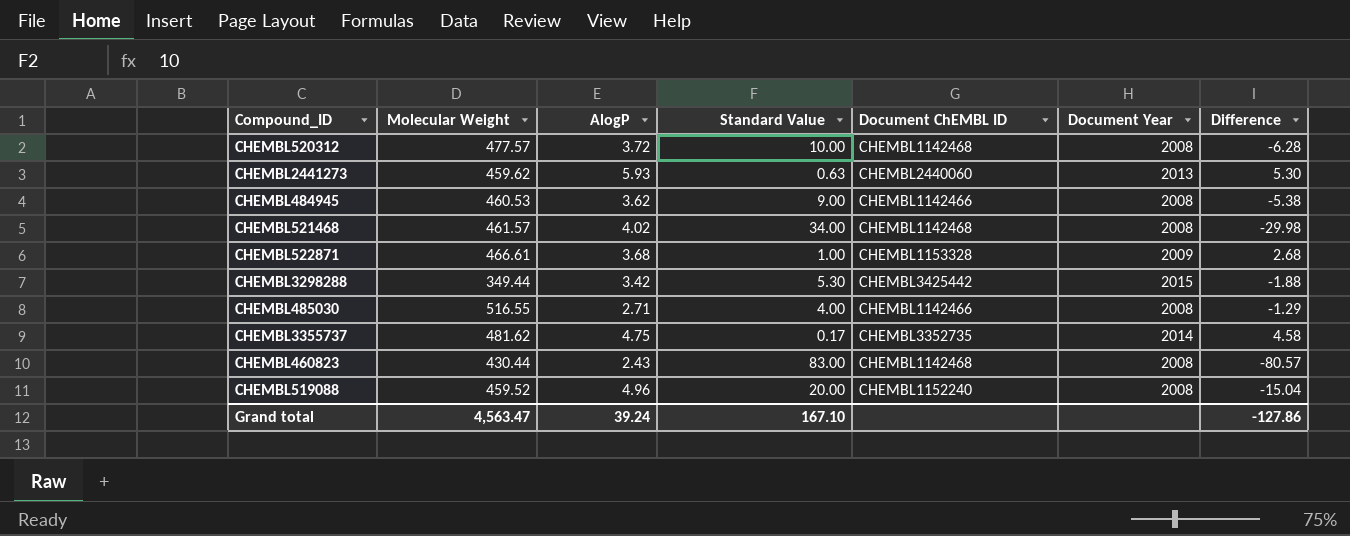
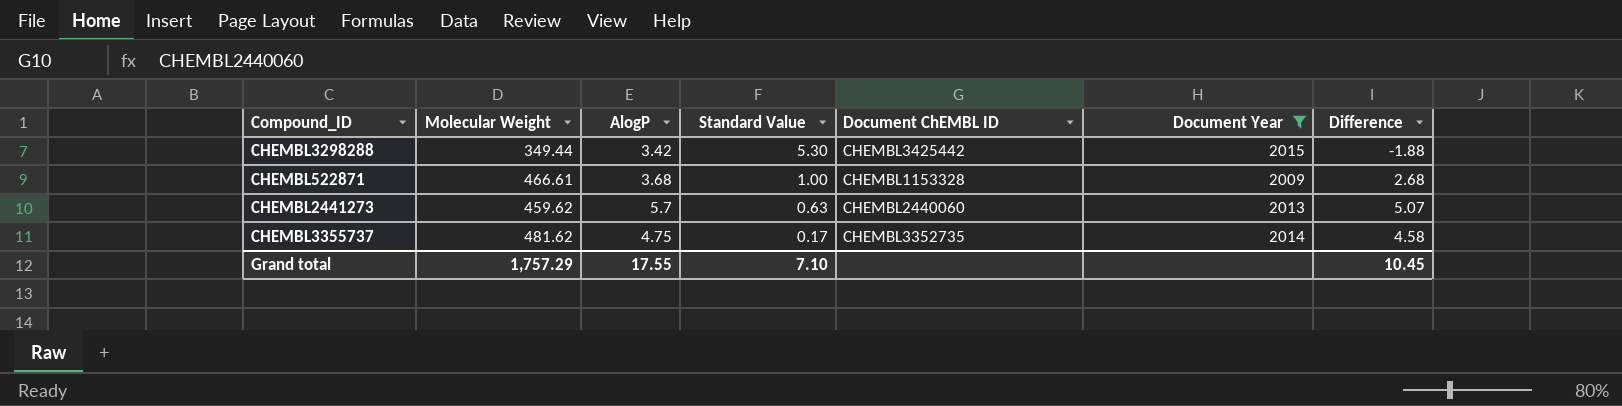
filter: none -> Document Year != 2008
row order: none -> Standard Value descending
CHEMBL2441273 | AlogP: 5.93 -> 5.7
CHEMBL2441273 | Difference: 5.30 -> 5.07
Grand total | Molecular Weight: 4,563.47 -> 1,757.29
Grand total | AlogP: 39.24 -> 17.55
Grand total | Standard Value: 167.10 -> 7.10
Grand total | Difference: -127.86 -> 10.45

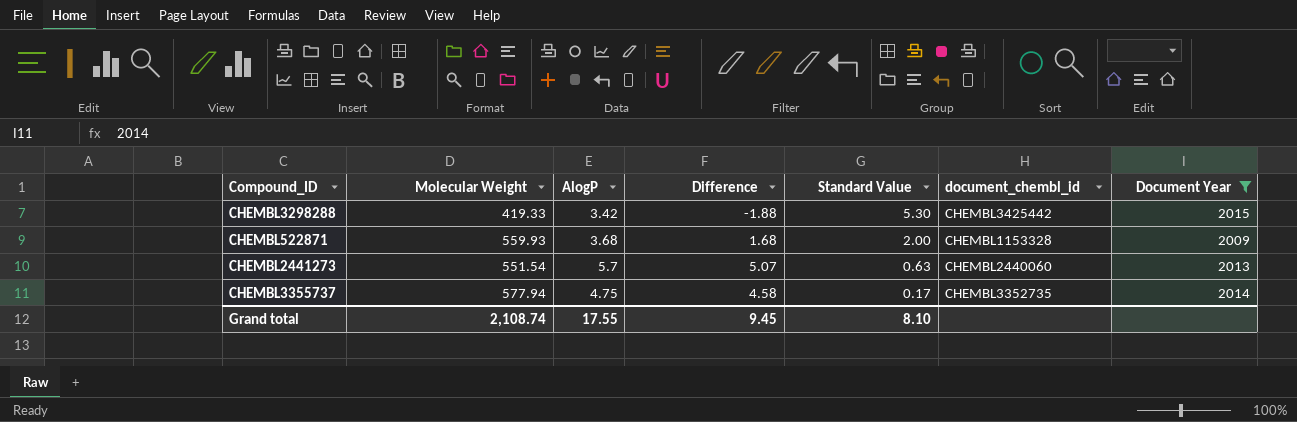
column Difference | position: 7 -> 4
column name: Document ChEMBL ID -> document_chembl_id
CHEMBL3298288 | Molecular Weight: 349.44 -> 419.33
CHEMBL522871 | Molecular Weight: 466.61 -> 559.93
CHEMBL522871 | Difference: 2.68 -> 1.68
CHEMBL522871 | Standard Value: 1.00 -> 2.00
CHEMBL2441273 | Molecular Weight: 459.62 -> 551.54
CHEMBL3355737 | Molecular Weight: 481.62 -> 577.94
Grand total | Molecular Weight: 1,757.29 -> 2,108.74
Grand total | Difference: 10.45 -> 9.45
Grand total | Standard Value: 7.10 -> 8.10

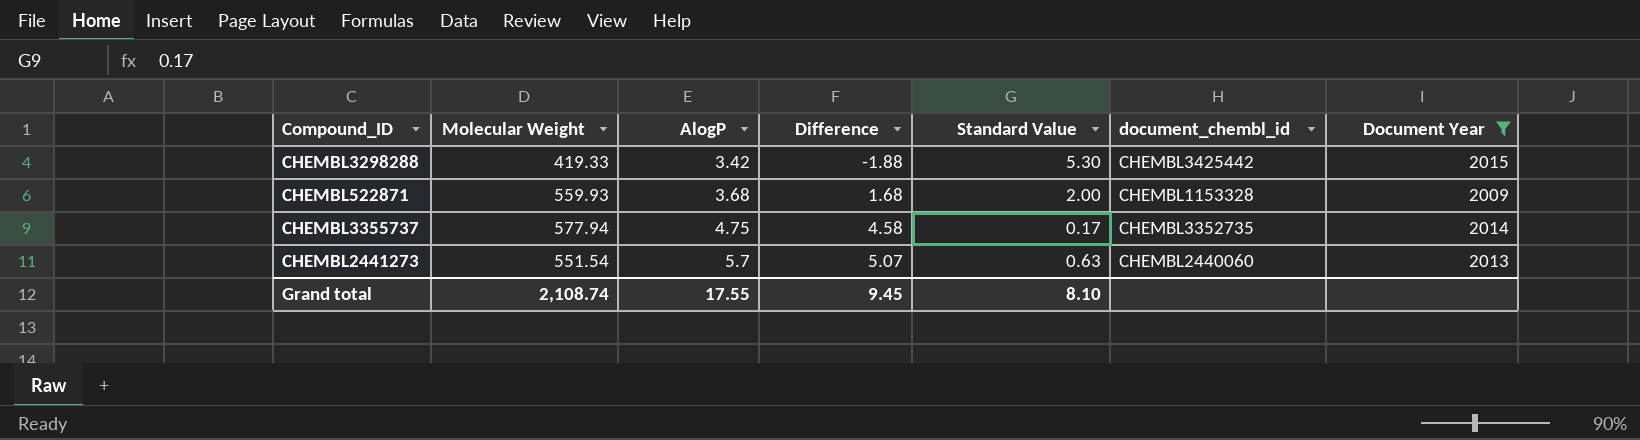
row order: Standard Value descending -> AlogP ascending

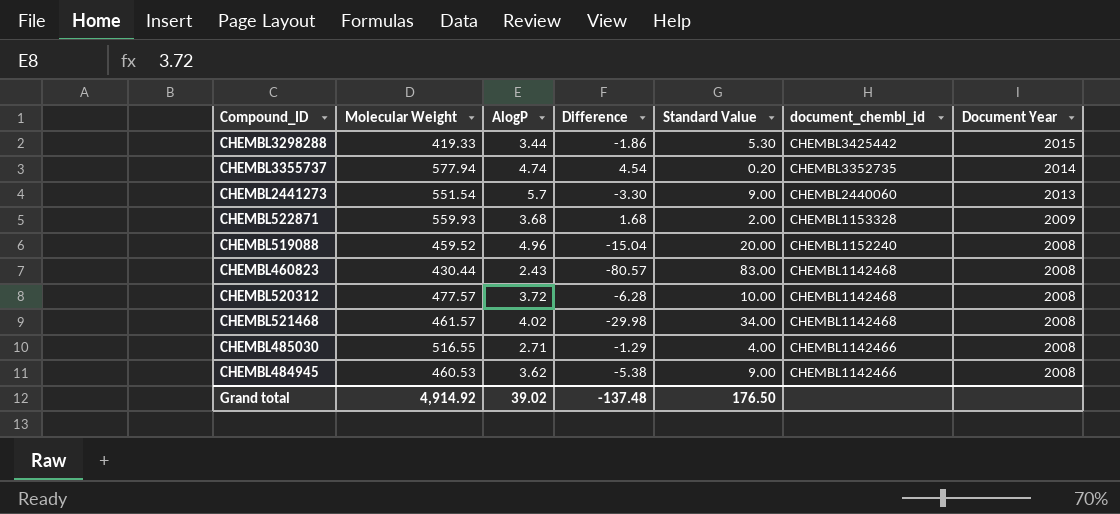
filter: Document Year != 2008 -> none
row order: AlogP ascending -> document_chembl_id descending
CHEMBL3298288 | AlogP: 3.42 -> 3.44
CHEMBL3298288 | Difference: -1.88 -> -1.86
CHEMBL3355737 | AlogP: 4.75 -> 4.74
CHEMBL3355737 | Difference: 4.58 -> 4.54
CHEMBL3355737 | Standard Value: 0.17 -> 0.20
CHEMBL2441273 | Difference: 5.07 -> -3.30
CHEMBL2441273 | Standard Value: 0.63 -> 9.00
Grand total | Molecular Weight: 2,108.74 -> 4,914.92
Grand total | AlogP: 17.55 -> 39.02
Grand total | Difference: 9.45 -> -137.48
Grand total | Standard Value: 8.10 -> 176.50

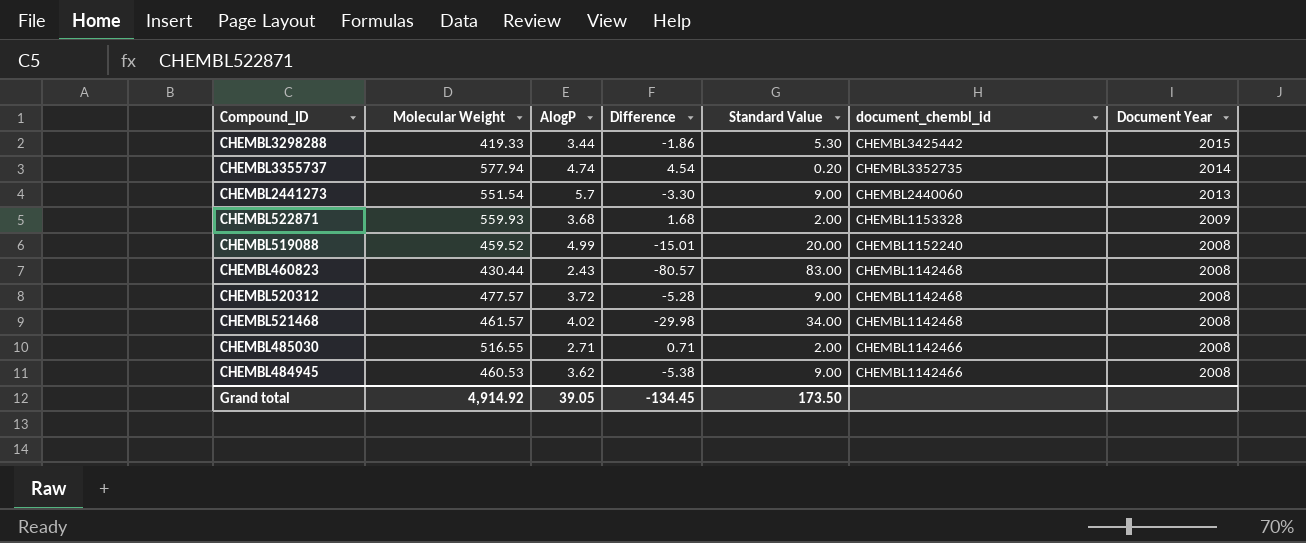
CHEMBL519088 | AlogP: 4.96 -> 4.99
CHEMBL519088 | Difference: -15.04 -> -15.01
CHEMBL520312 | Difference: -6.28 -> -5.28
CHEMBL520312 | Standard Value: 10.00 -> 9.00
CHEMBL485030 | Difference: -1.29 -> 0.71
CHEMBL485030 | Standard Value: 4.00 -> 2.00
Grand total | AlogP: 39.02 -> 39.05
Grand total | Difference: -137.48 -> -134.45
Grand total | Standard Value: 176.50 -> 173.50

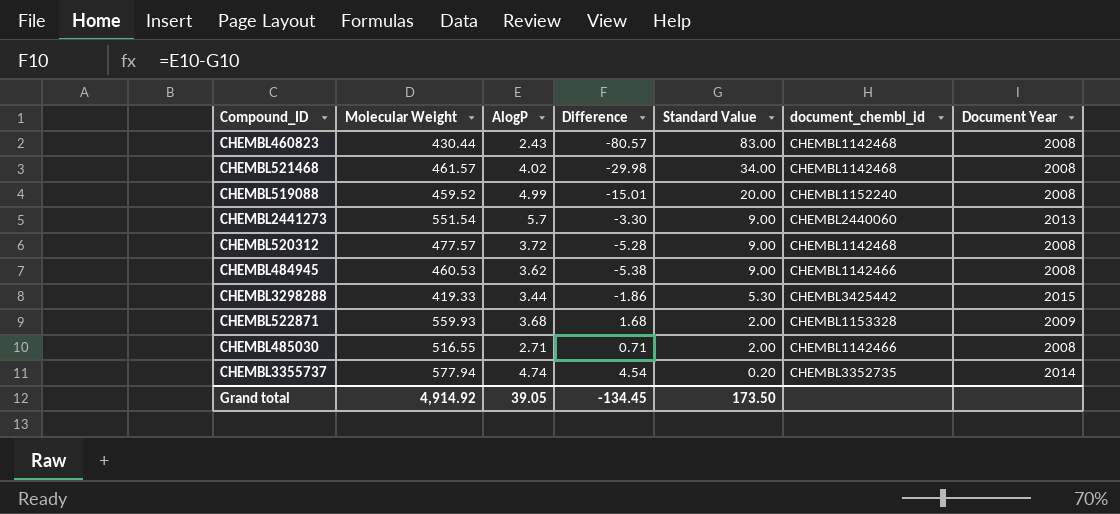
row order: document_chembl_id descending -> Standard Value descending

